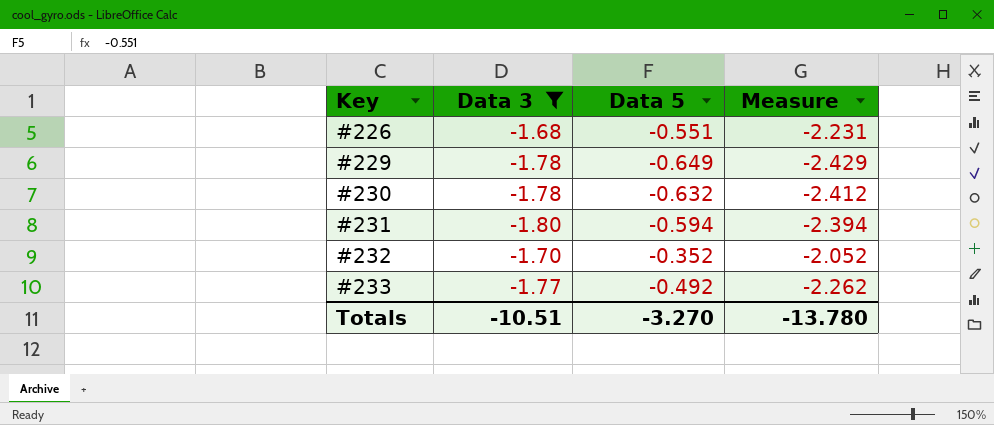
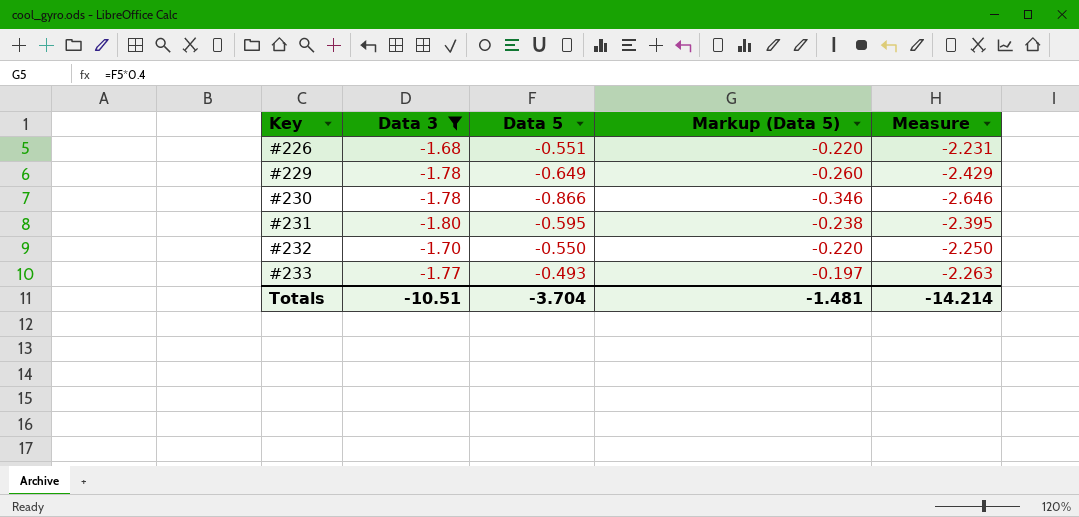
column Markup (Data 5) | formula: none -> [Data 5] * 0.4
#230 | Data 5: -0.632 -> -0.866
#230 | Measure: -2.412 -> -2.646
#231 | Data 5: -0.594 -> -0.595
#231 | Measure: -2.394 -> -2.395
#232 | Data 5: -0.352 -> -0.550
#232 | Measure: -2.052 -> -2.250
#233 | Data 5: -0.492 -> -0.493
#233 | Measure: -2.262 -> -2.263
Totals | Data 5: -3.270 -> -3.704
Totals | Measure: -13.780 -> -14.214

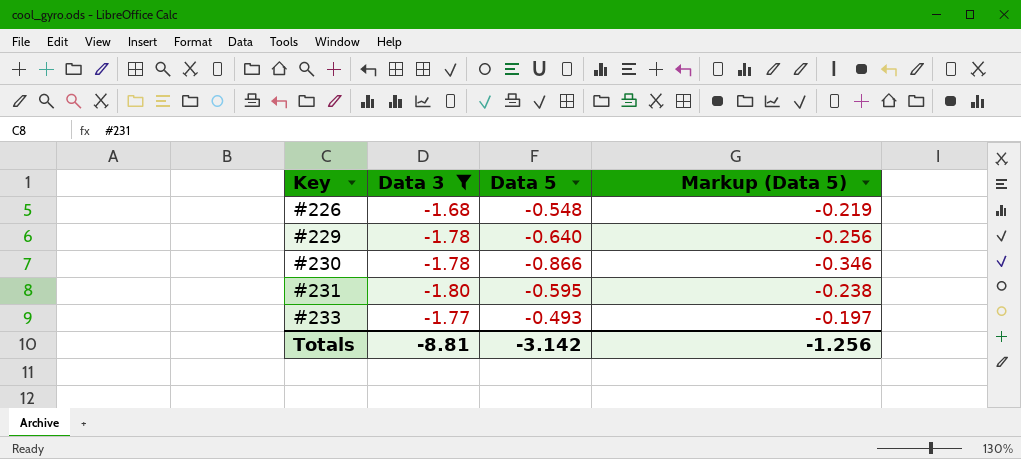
column Measure | formula: [Data 3] + [Data 5] -> none
row #232: -1.70 | -0.550 | -0.220 | -2.250 -> none
#226 | Data 5: -0.551 -> -0.548
#226 | Markup (Data 5): -0.220 -> -0.219
#229 | Data 5: -0.649 -> -0.640
#229 | Markup (Data 5): -0.260 -> -0.256
Totals | Data 3: -10.51 -> -8.81
Totals | Data 5: -3.704 -> -3.142
Totals | Markup (Data 5): -1.481 -> -1.256

